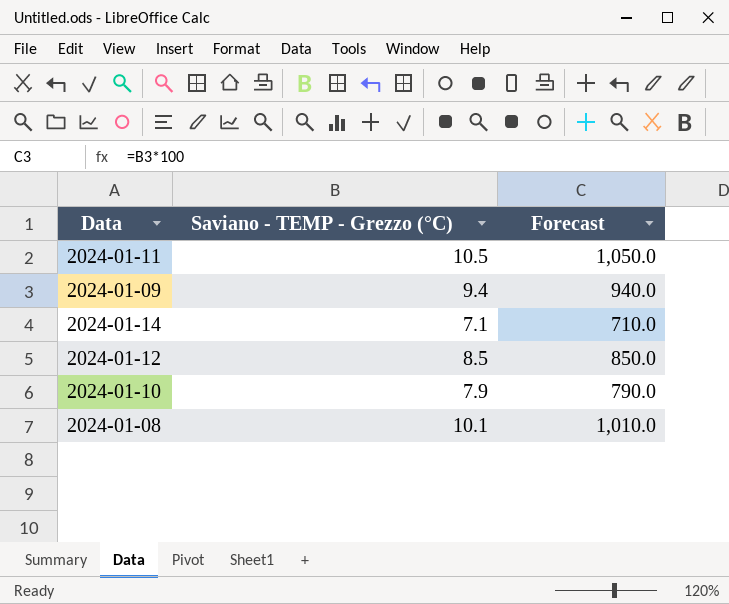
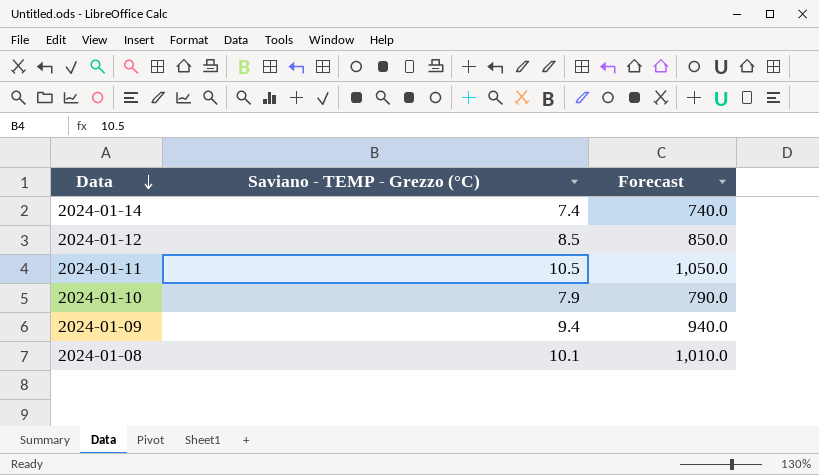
row order: none -> Data descending
2024-01-14 | Saviano - TEMP - Grezzo (°C): 7.1 -> 7.4
2024-01-14 | Forecast: 710.0 -> 740.0

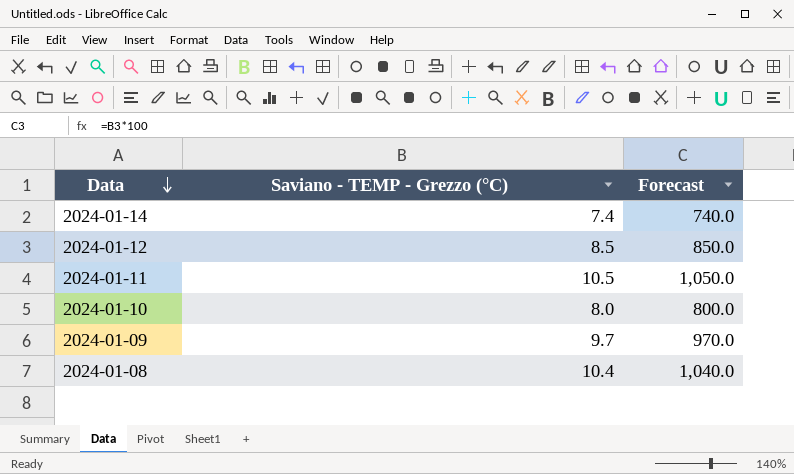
2024-01-10 | Saviano - TEMP - Grezzo (°C): 7.9 -> 8.0
2024-01-10 | Forecast: 790.0 -> 800.0
2024-01-09 | Saviano - TEMP - Grezzo (°C): 9.4 -> 9.7
2024-01-09 | Forecast: 940.0 -> 970.0
2024-01-08 | Saviano - TEMP - Grezzo (°C): 10.1 -> 10.4
2024-01-08 | Forecast: 1,010.0 -> 1,040.0

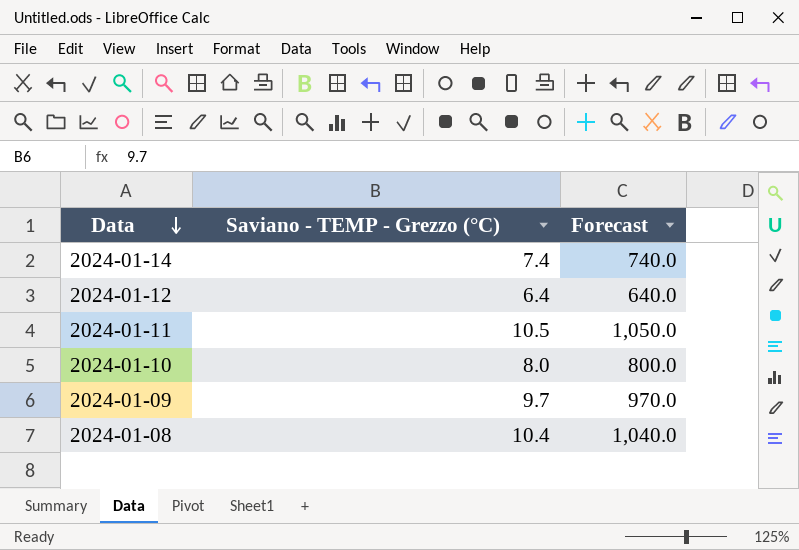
2024-01-12 | Saviano - TEMP - Grezzo (°C): 8.5 -> 6.4
2024-01-12 | Forecast: 850.0 -> 640.0

